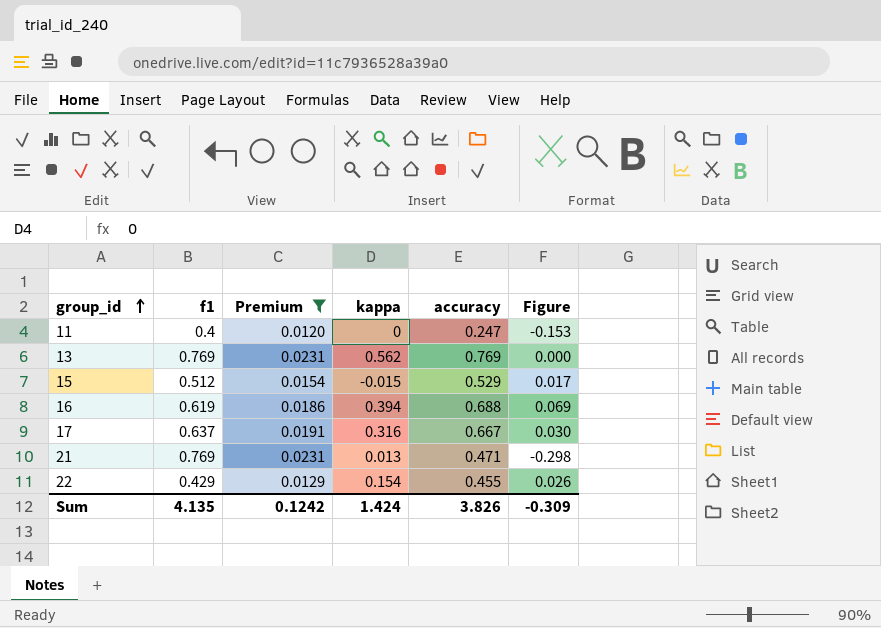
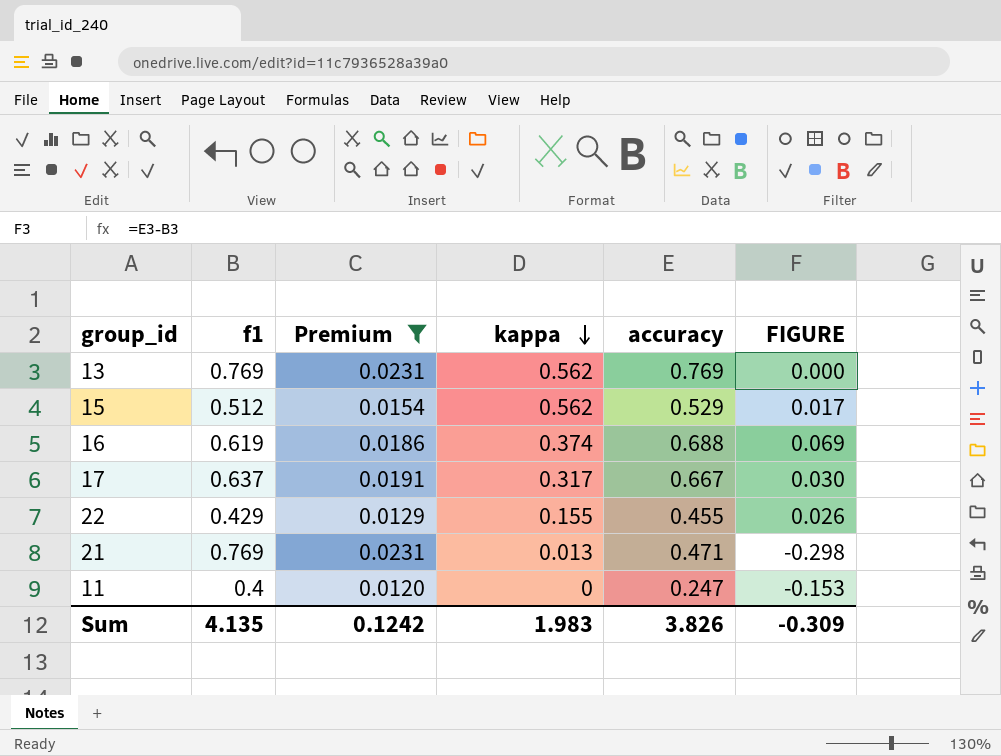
row order: group_id ascending -> kappa descending
column name: Figure -> FIGURE
15 | kappa: -0.015 -> 0.562
16 | kappa: 0.394 -> 0.374
17 | kappa: 0.316 -> 0.317
22 | kappa: 0.154 -> 0.155
Sum | kappa: 1.424 -> 1.983

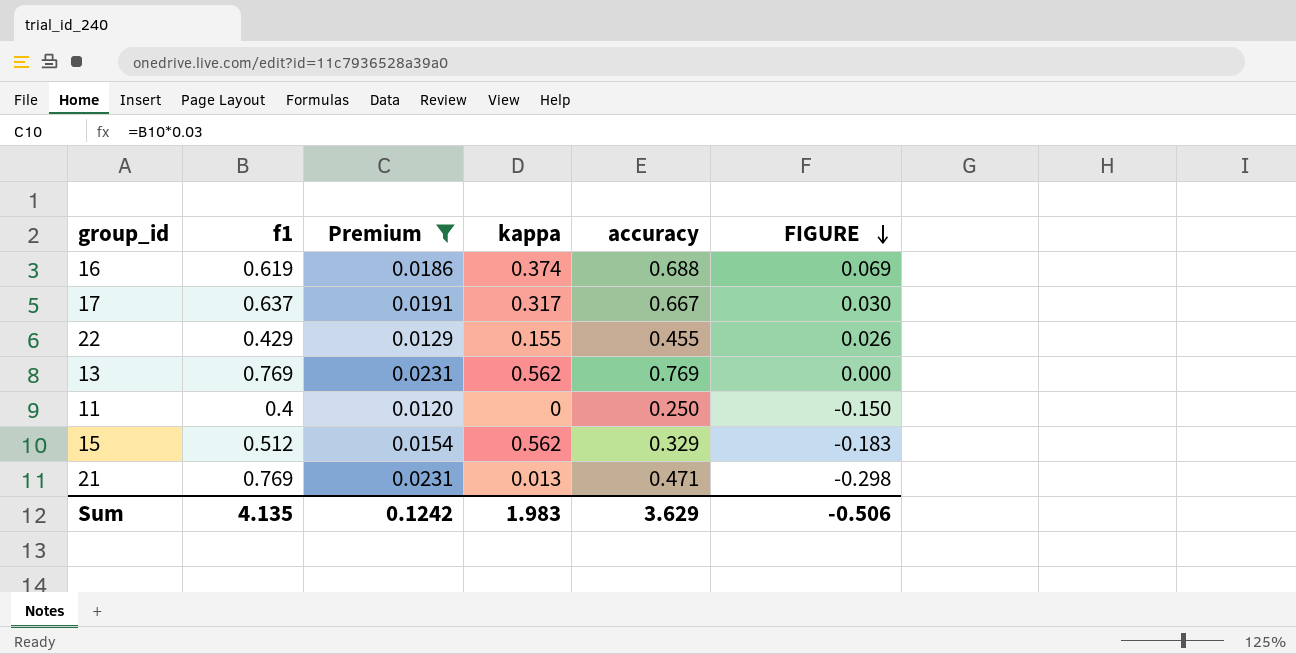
row order: kappa descending -> FIGURE descending
11 | accuracy: 0.247 -> 0.250
11 | FIGURE: -0.153 -> -0.150
15 | accuracy: 0.529 -> 0.329
15 | FIGURE: 0.017 -> -0.183
Sum | accuracy: 3.826 -> 3.629
Sum | FIGURE: -0.309 -> -0.506

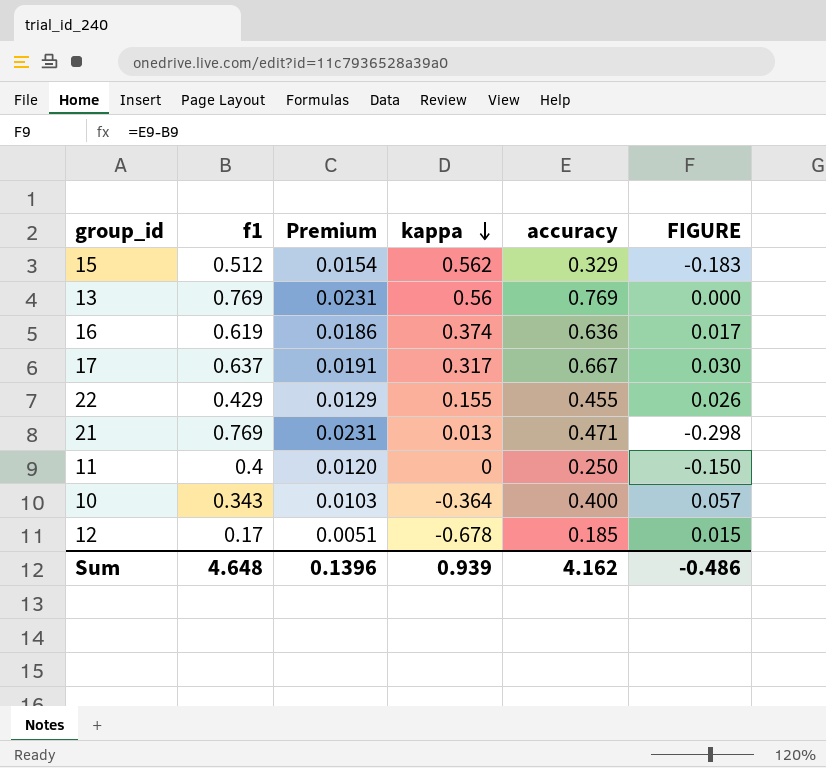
filter: Premium >= 0.0120 -> none
row order: FIGURE descending -> kappa descending
13 | kappa: 0.562 -> 0.56
16 | accuracy: 0.688 -> 0.636
16 | FIGURE: 0.069 -> 0.017
Sum | f1: 4.135 -> 4.648
Sum | Premium: 0.1242 -> 0.1396
Sum | kappa: 1.983 -> 0.939
Sum | accuracy: 3.629 -> 4.162
Sum | FIGURE: -0.506 -> -0.486

